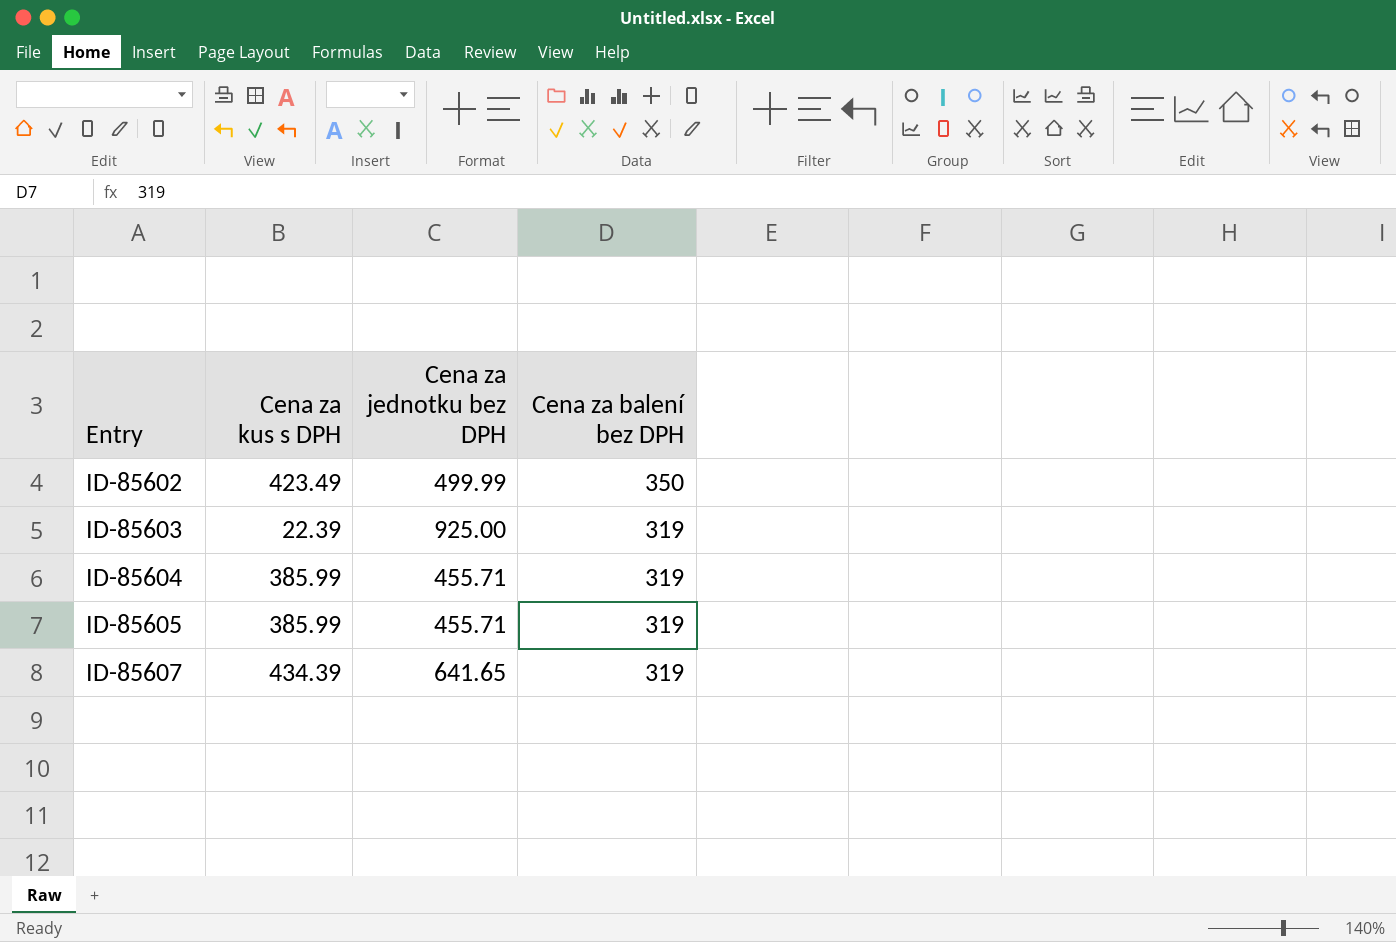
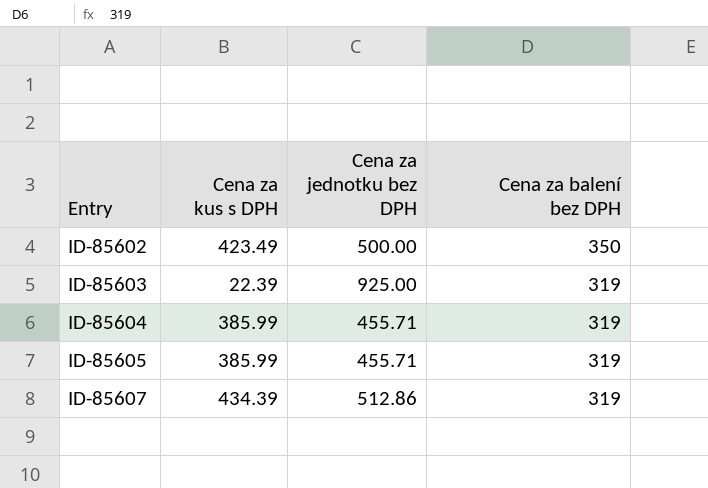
ID-85602 | Cena za jednotku bez DPH: 499.99 -> 500.00
ID-85607 | Cena za jednotku bez DPH: 641.65 -> 512.86

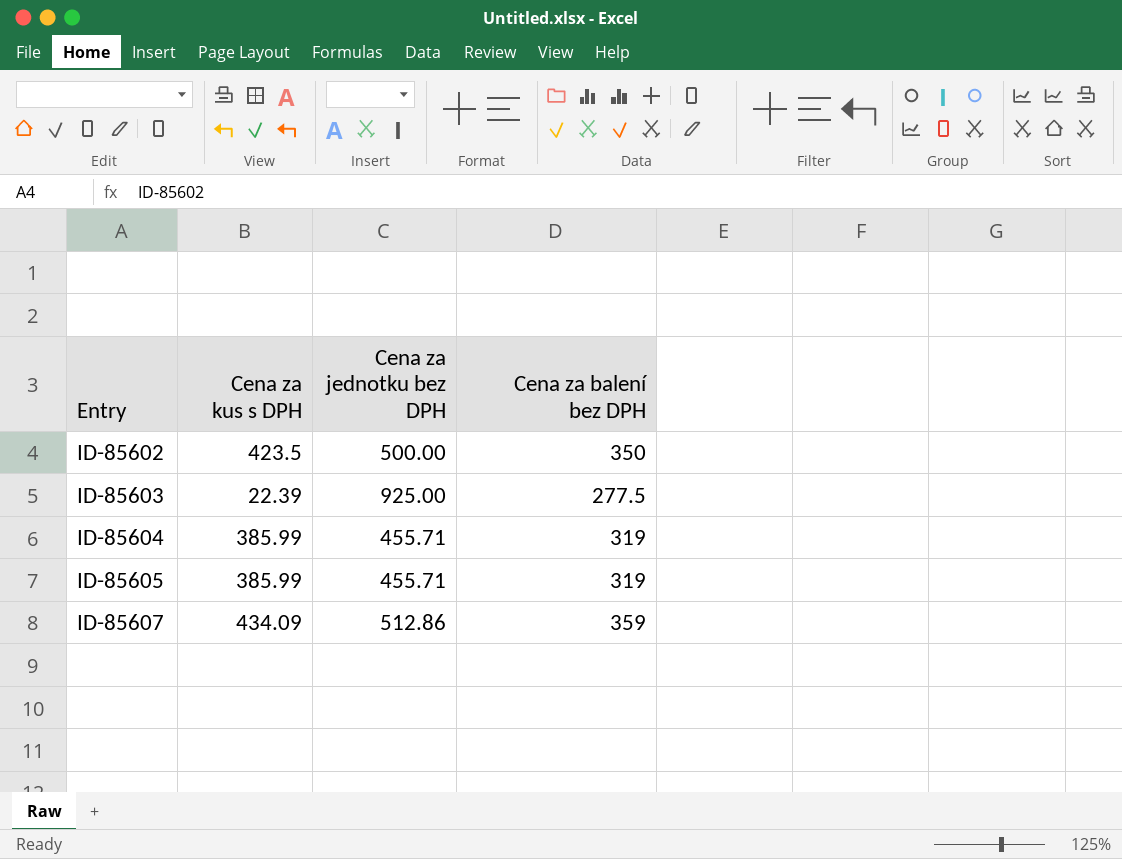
ID-85602 | Cena za kus s DPH: 423.49 -> 423.5
ID-85603 | Cena za balení bez DPH: 319 -> 277.5
ID-85607 | Cena za kus s DPH: 434.39 -> 434.09
ID-85607 | Cena za balení bez DPH: 319 -> 359

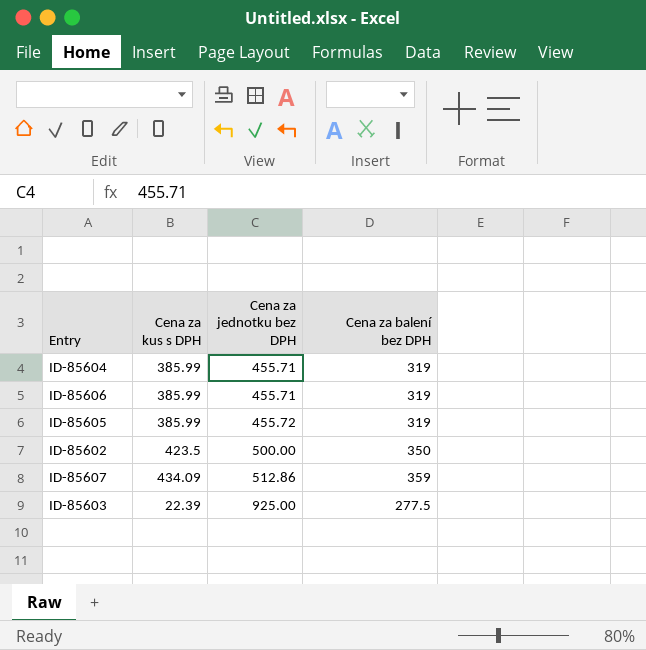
row order: Entry ascending -> Cena za jednotku bez DPH ascending
row ID-85606: none -> 385.99 | 455.71 | 319
ID-85605 | Cena za jednotku bez DPH: 455.71 -> 455.72

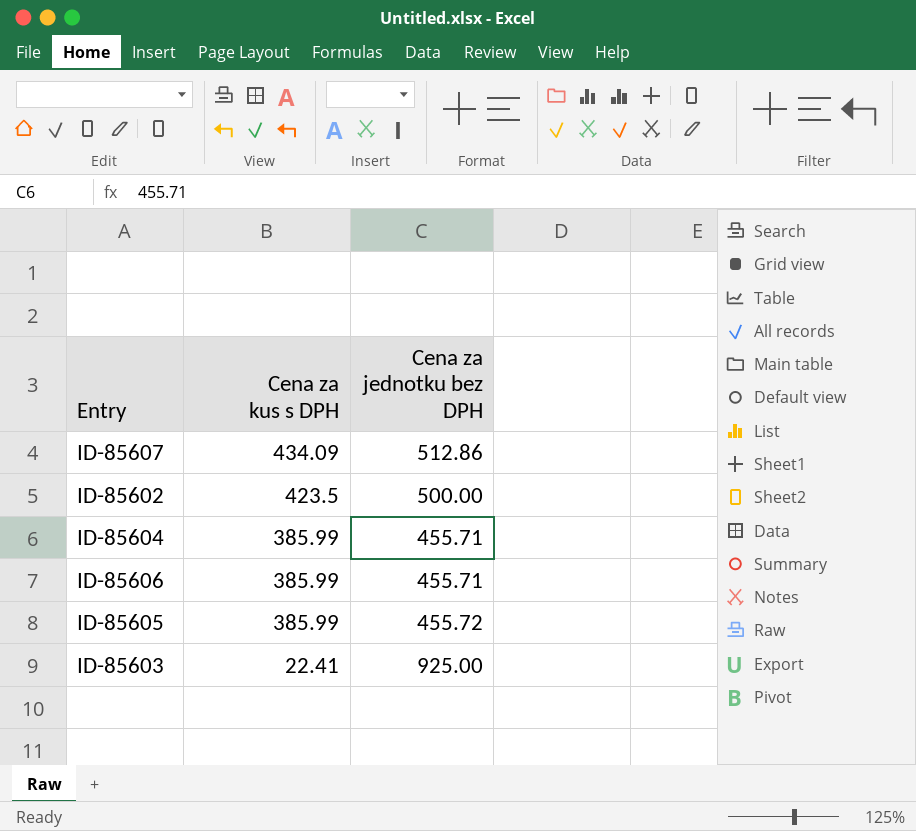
row order: Cena za jednotku bez DPH ascending -> Cena za kus s DPH descending
column Cena za balení bez DPH | position: 4 -> none
ID-85603 | Cena za kus s DPH: 22.39 -> 22.41

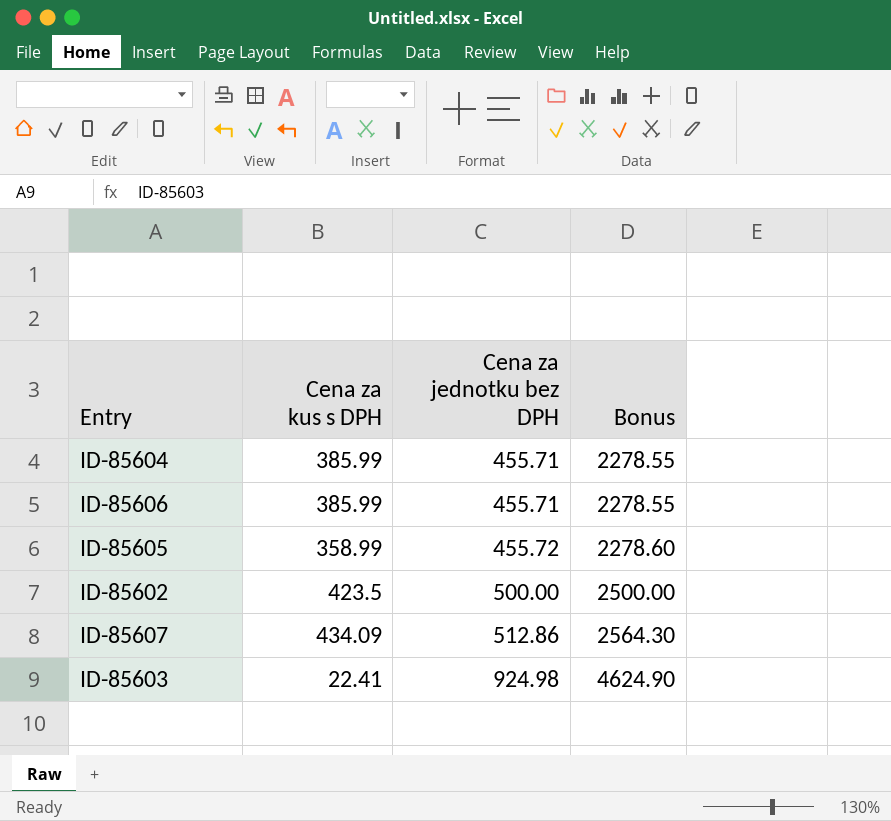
row order: Cena za kus s DPH descending -> Cena za jednotku bez DPH ascending
column Bonus | formula: none -> [Cena za jednotku bez DPH] * 5
ID-85605 | Cena za kus s DPH: 385.99 -> 358.99
ID-85603 | Cena za jednotku bez DPH: 925.00 -> 924.98

